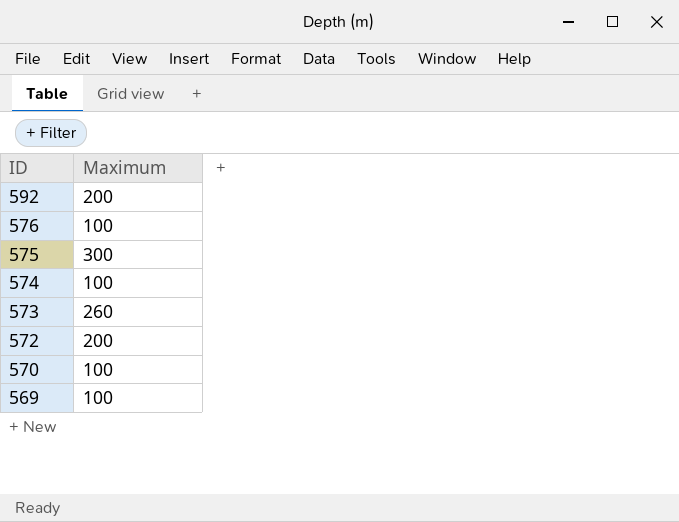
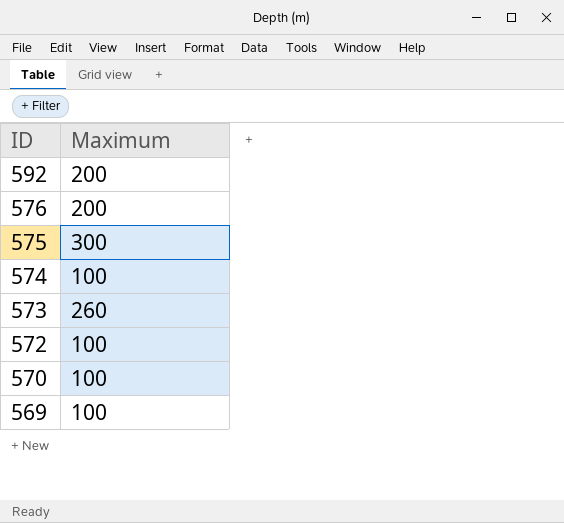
576 | Maximum: 100 -> 200
572 | Maximum: 200 -> 100

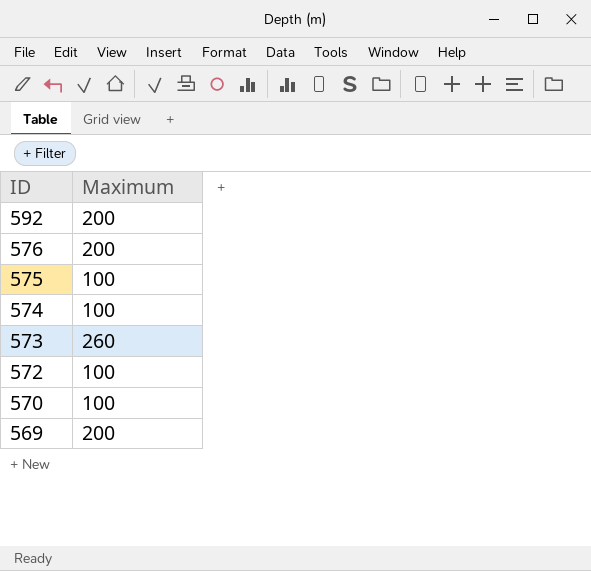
575 | Maximum: 300 -> 100
569 | Maximum: 100 -> 200

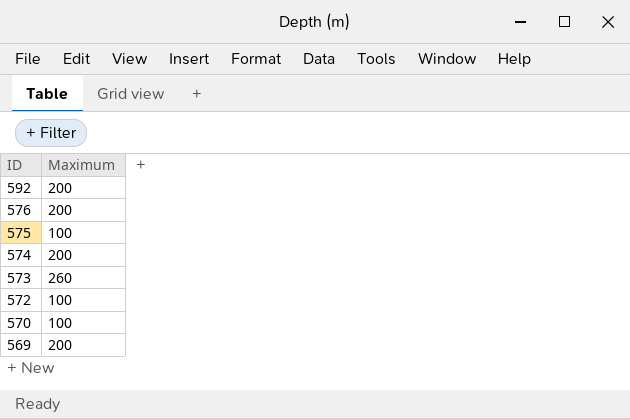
574 | Maximum: 100 -> 200

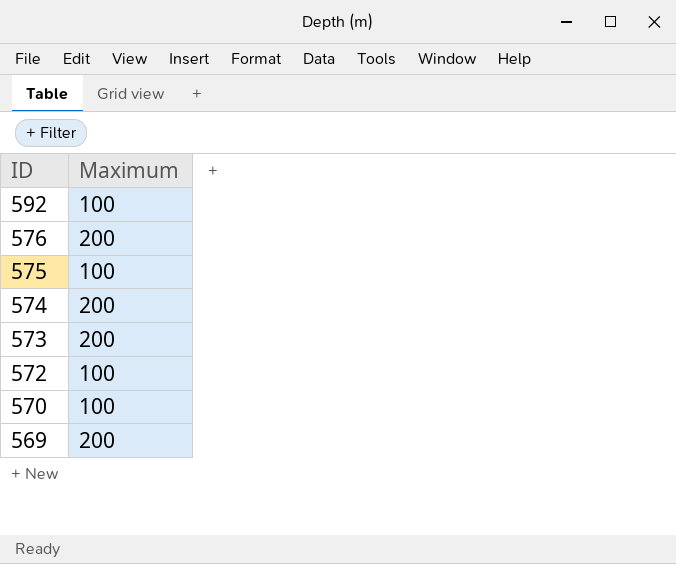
592 | Maximum: 200 -> 100
573 | Maximum: 260 -> 200

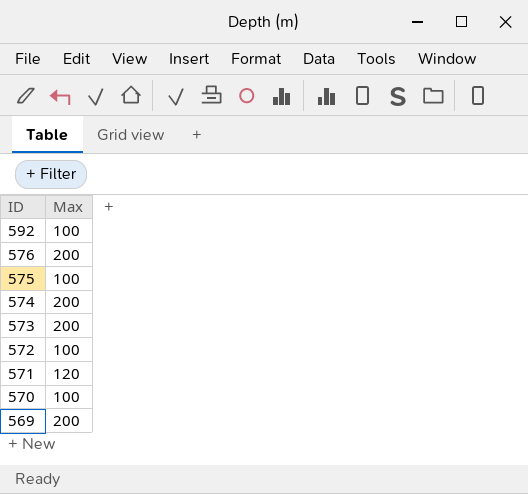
column name: Maximum -> Max
row 571: none -> 120

